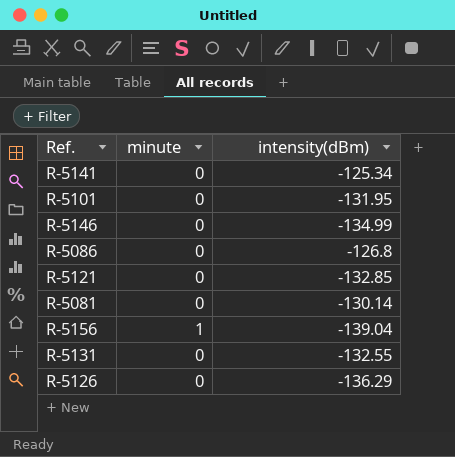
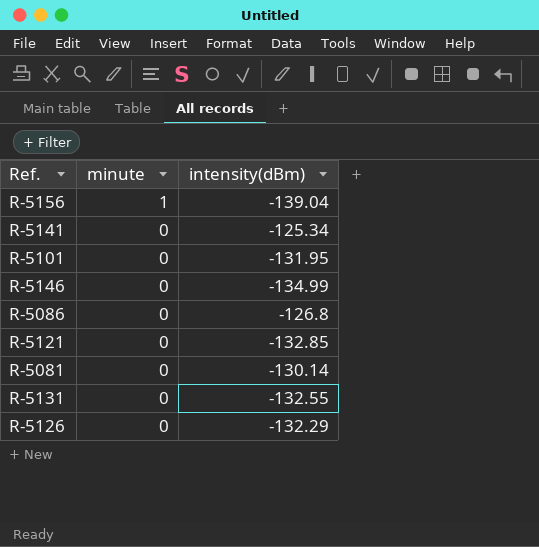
row order: none -> minute descending
R-5126 | intensity(dBm): -136.29 -> -132.29

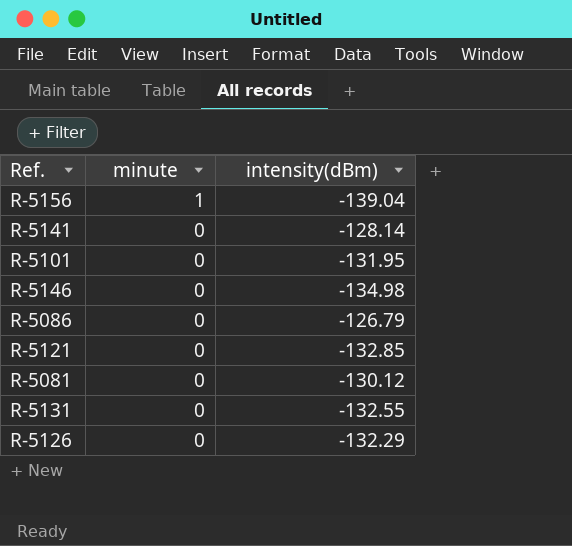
R-5141 | intensity(dBm): -125.34 -> -128.14
R-5146 | intensity(dBm): -134.99 -> -134.98
R-5086 | intensity(dBm): -126.8 -> -126.79
R-5081 | intensity(dBm): -130.14 -> -130.12

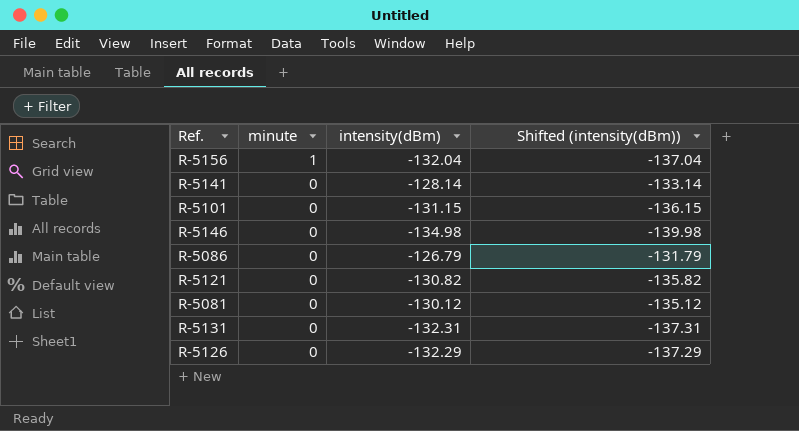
column Shifted (intensity(dBm)) | formula: none -> [intensity(dBm)] - 5
R-5156 | intensity(dBm): -139.04 -> -132.04
R-5101 | intensity(dBm): -131.95 -> -131.15
R-5121 | intensity(dBm): -132.85 -> -130.82
R-5131 | intensity(dBm): -132.55 -> -132.31

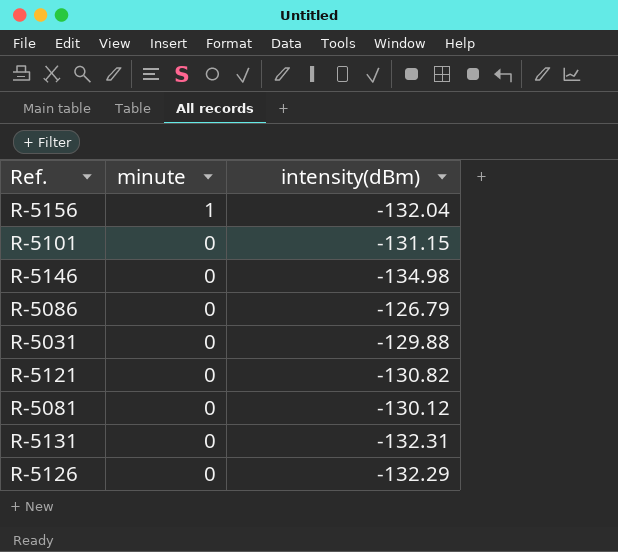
column Shifted (intensity(dBm)) | formula: [intensity(dBm)] - 5 -> none
row R-5141: 0 | -128.14 | -133.14 -> none
row R-5031: none -> 0 | -129.88

